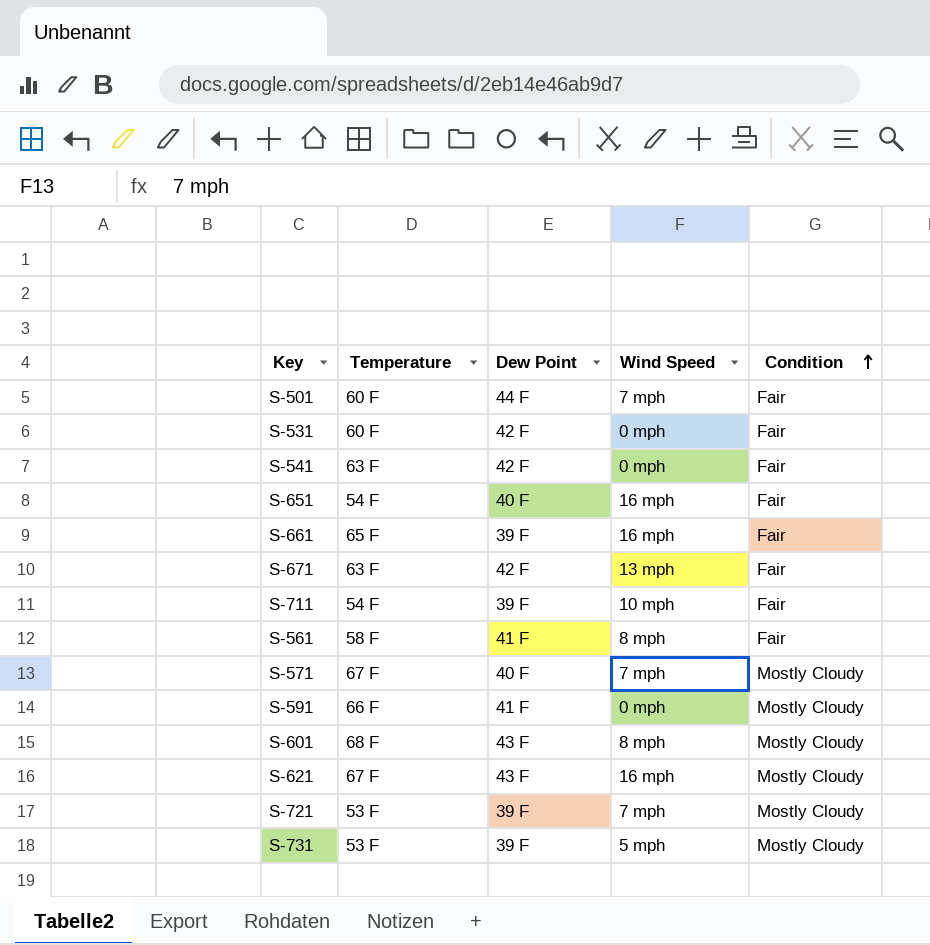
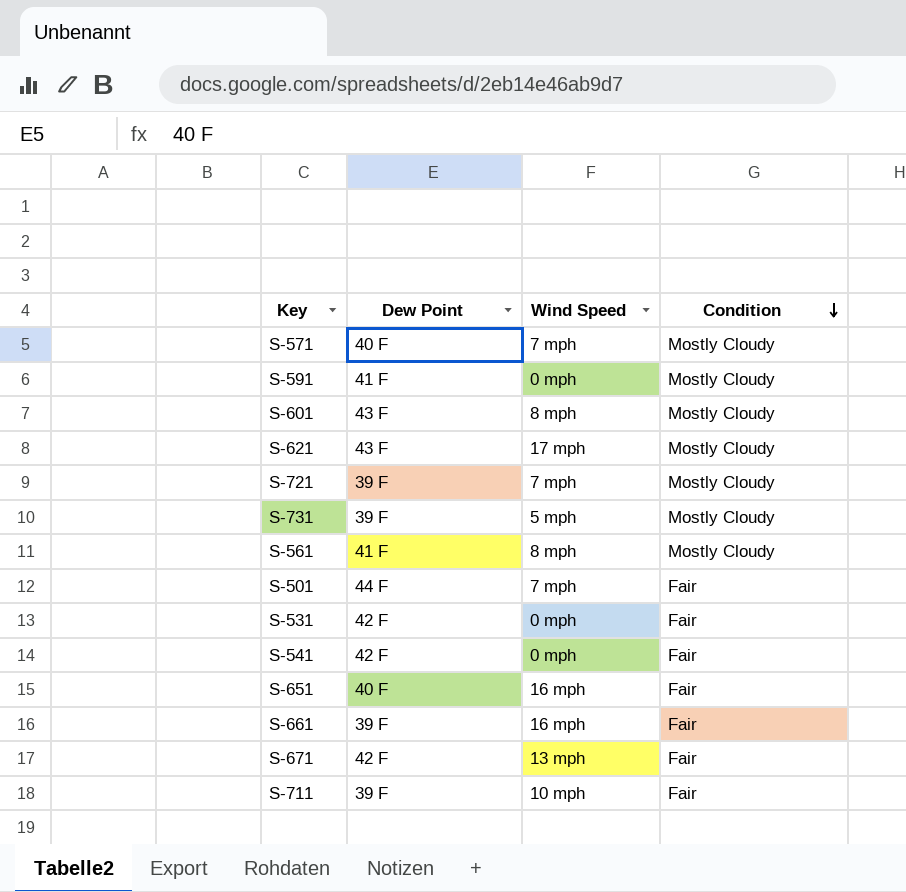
row order: Condition ascending -> Condition descending
column Temperature | position: 2 -> none
S-621 | Wind Speed: 16 mph -> 17 mph
S-561 | Condition: Fair -> Mostly Cloudy

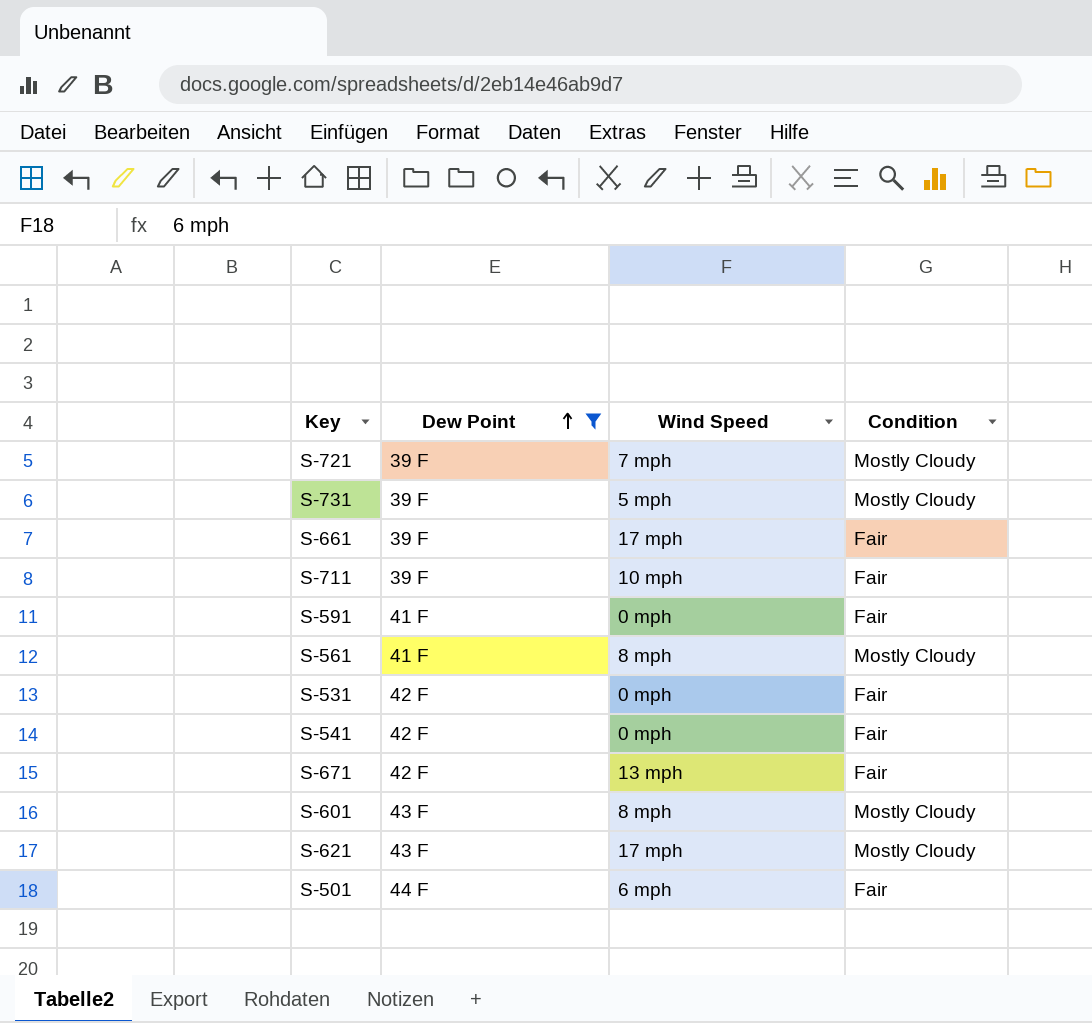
filter: none -> Dew Point != 40 F
row order: Condition descending -> Dew Point ascending
S-661 | Wind Speed: 16 mph -> 17 mph
S-591 | Condition: Mostly Cloudy -> Fair
S-501 | Wind Speed: 7 mph -> 6 mph

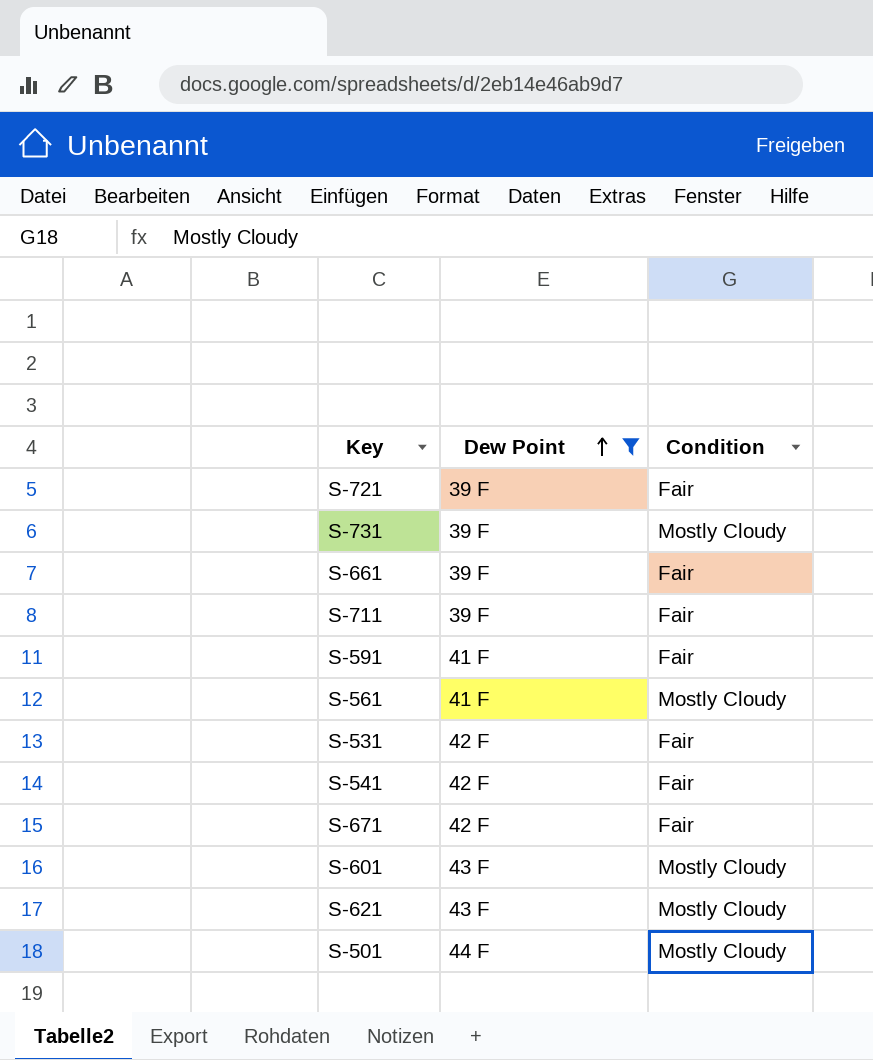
column Wind Speed | position: 3 -> none
S-721 | Condition: Mostly Cloudy -> Fair
S-501 | Condition: Fair -> Mostly Cloudy

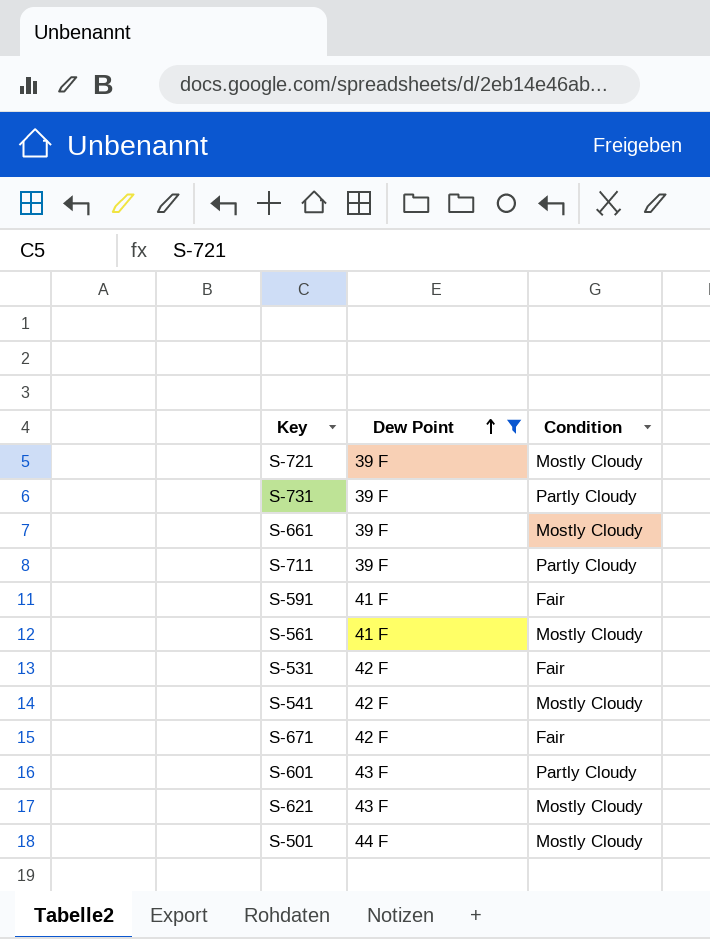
S-721 | Condition: Fair -> Mostly Cloudy
S-731 | Condition: Mostly Cloudy -> Partly Cloudy
S-661 | Condition: Fair -> Mostly Cloudy
S-711 | Condition: Fair -> Partly Cloudy
S-541 | Condition: Fair -> Mostly Cloudy
S-601 | Condition: Mostly Cloudy -> Partly Cloudy

